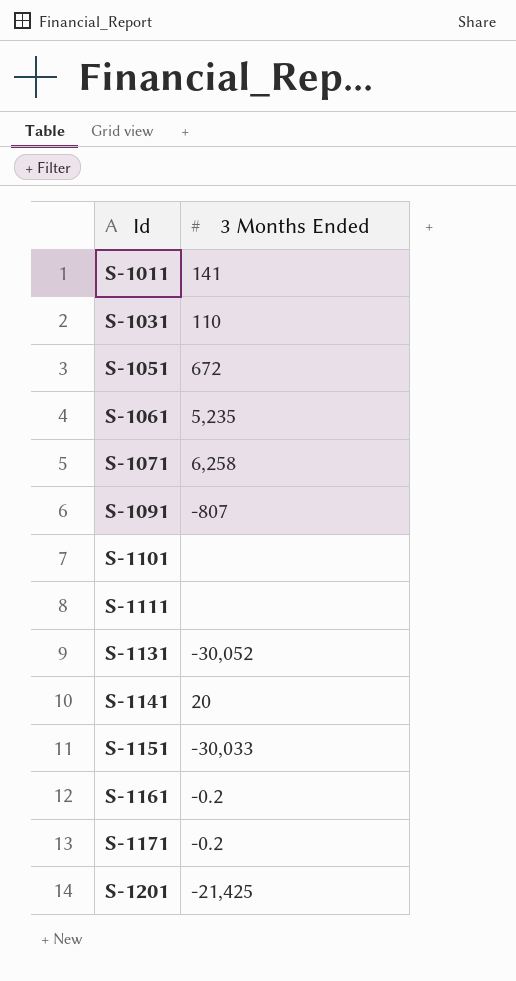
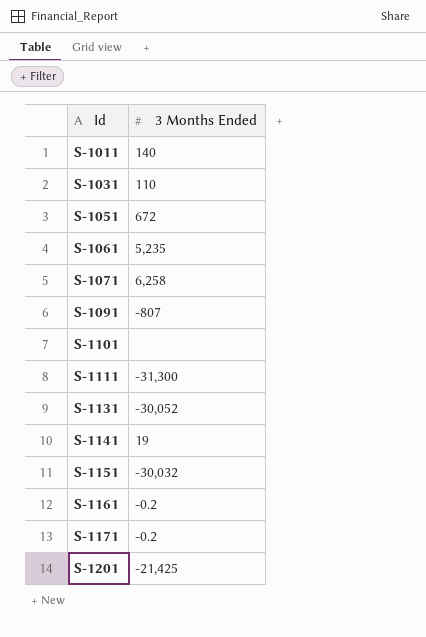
S-1011 | 3 Months Ended: 141 -> 140
S-1111 | 3 Months Ended: none -> -31,300
S-1141 | 3 Months Ended: 20 -> 19
S-1151 | 3 Months Ended: -30,033 -> -30,032

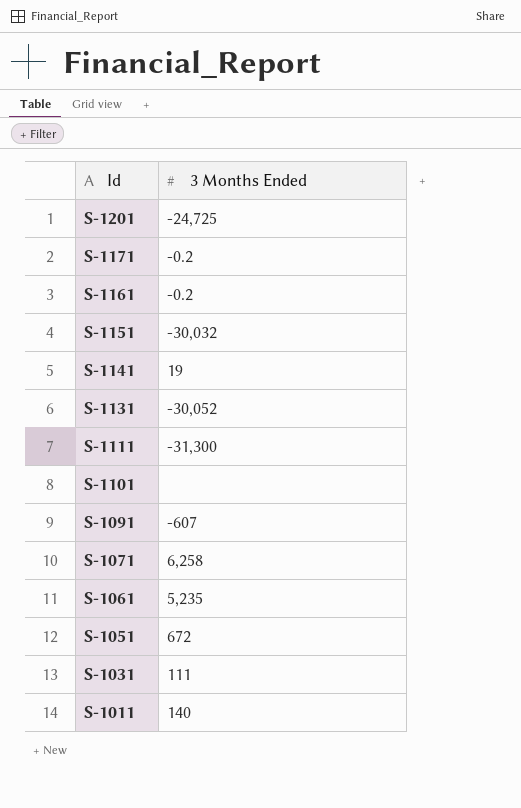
row order: Id ascending -> Id descending
S-1201 | 3 Months Ended: -21,425 -> -24,725
S-1091 | 3 Months Ended: -807 -> -607
S-1031 | 3 Months Ended: 110 -> 111

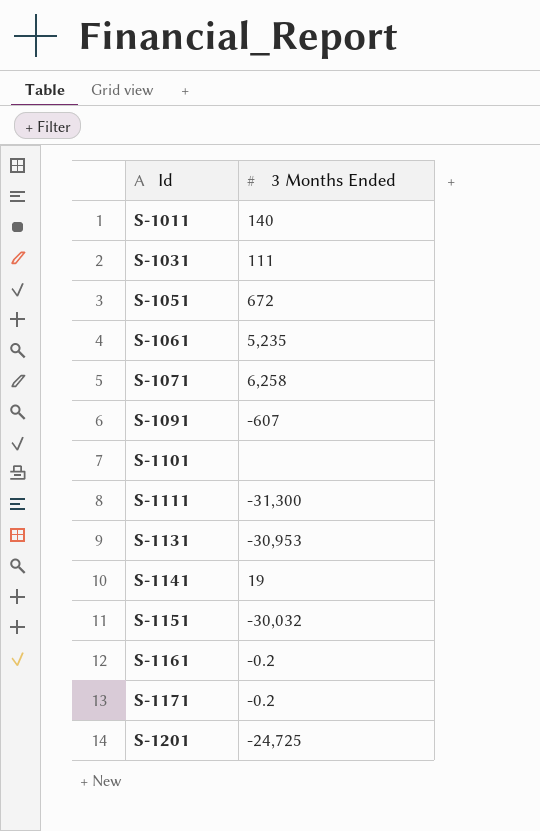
row order: Id descending -> Id ascending
S-1131 | 3 Months Ended: -30,052 -> -30,953

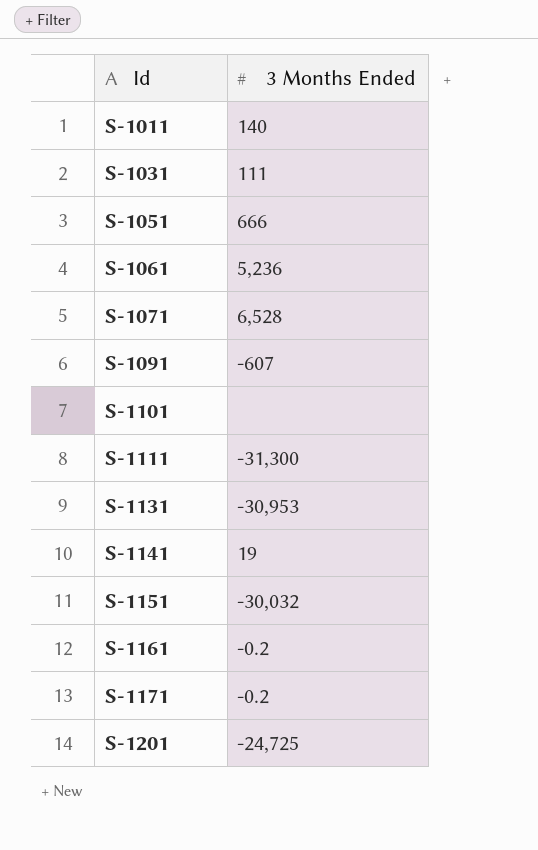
S-1051 | 3 Months Ended: 672 -> 666
S-1061 | 3 Months Ended: 5,235 -> 5,236
S-1071 | 3 Months Ended: 6,258 -> 6,528

